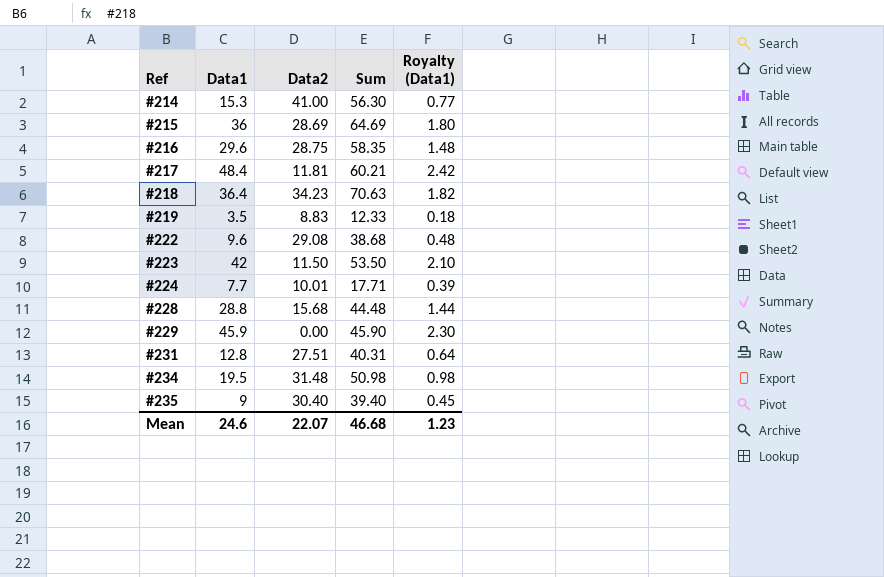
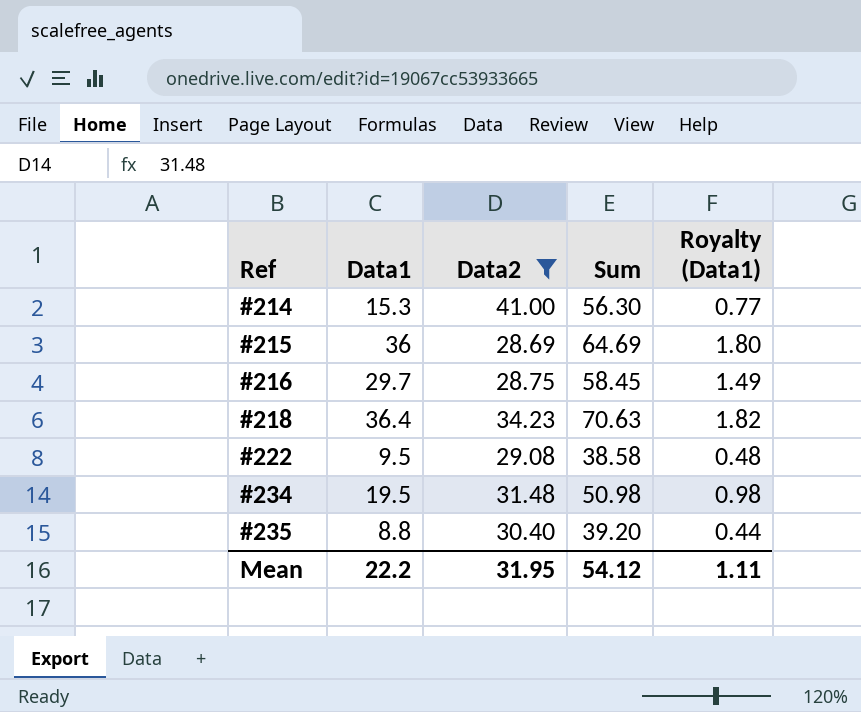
filter: none -> Data2 >= 28.69
#216 | Data1: 29.6 -> 29.7
#216 | Sum: 58.35 -> 58.45
#216 | Royalty (Data1): 1.48 -> 1.49
#222 | Data1: 9.6 -> 9.5
#222 | Sum: 38.68 -> 38.58
#235 | Data1: 9 -> 8.8
#235 | Sum: 39.40 -> 39.20
#235 | Royalty (Data1): 0.45 -> 0.44
Mean | Data1: 24.6 -> 22.2
Mean | Data2: 22.07 -> 31.95
Mean | Sum: 46.68 -> 54.12
Mean | Royalty (Data1): 1.23 -> 1.11

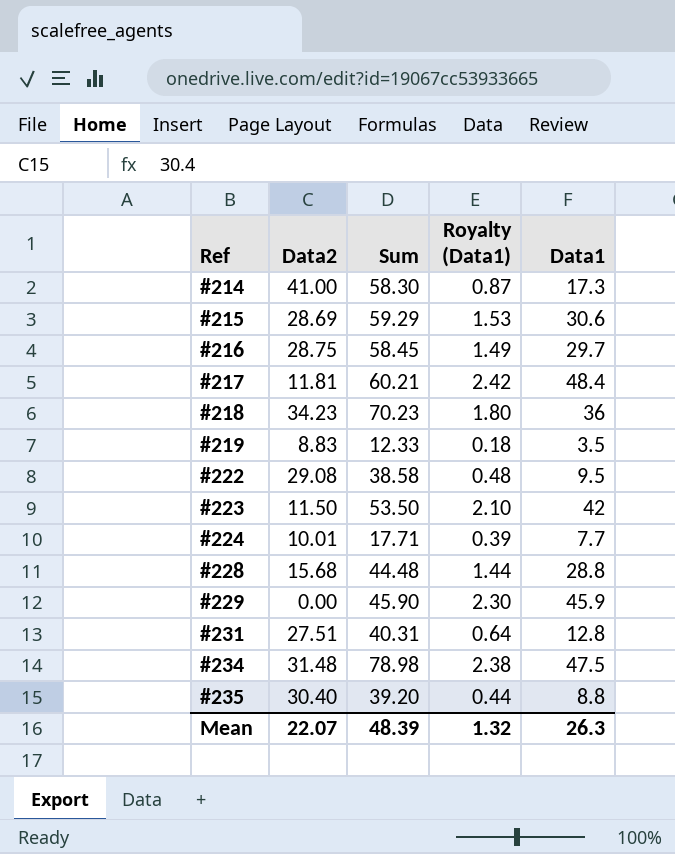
filter: Data2 >= 28.69 -> none
column Data1 | position: 2 -> 5
#214 | Sum: 56.30 -> 58.30
#214 | Royalty (Data1): 0.77 -> 0.87
#214 | Data1: 15.3 -> 17.3
#215 | Sum: 64.69 -> 59.29
#215 | Royalty (Data1): 1.80 -> 1.53
#215 | Data1: 36 -> 30.6
#218 | Sum: 70.63 -> 70.23
#218 | Royalty (Data1): 1.82 -> 1.80
#218 | Data1: 36.4 -> 36
#234 | Sum: 50.98 -> 78.98
#234 | Royalty (Data1): 0.98 -> 2.38
#234 | Data1: 19.5 -> 47.5
Mean | Data2: 31.95 -> 22.07
Mean | Sum: 54.12 -> 48.39
Mean | Royalty (Data1): 1.11 -> 1.32
Mean | Data1: 22.2 -> 26.3

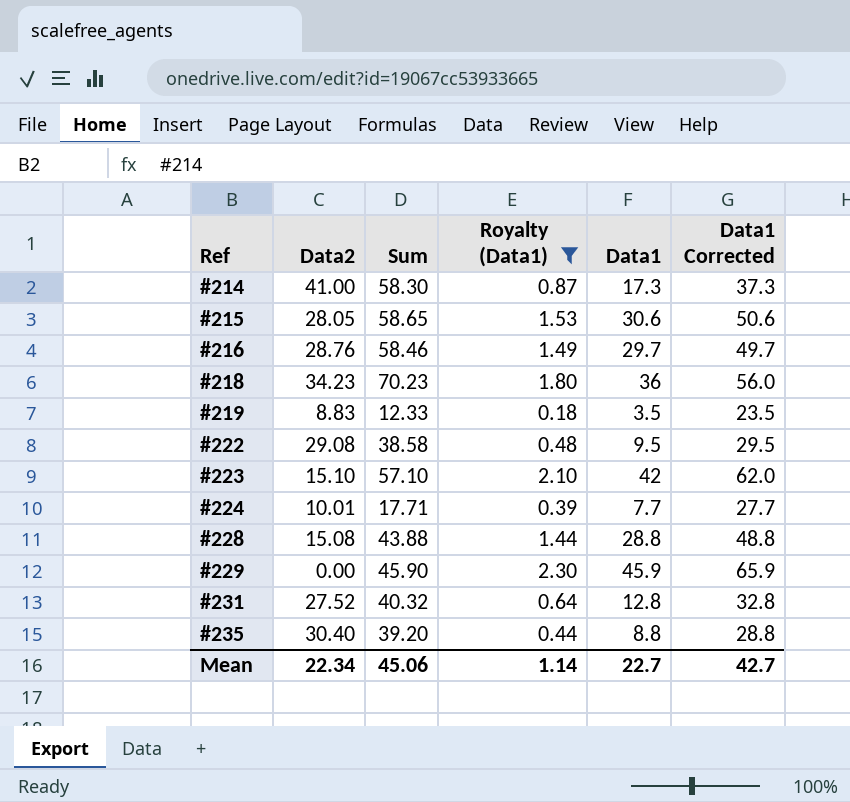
filter: none -> Royalty (Data1) <= 2.30
column Data1 Corrected | formula: none -> [Data1] + 20
#215 | Data2: 28.69 -> 28.05
#215 | Sum: 59.29 -> 58.65
#216 | Data2: 28.75 -> 28.76
#216 | Sum: 58.45 -> 58.46
#223 | Data2: 11.50 -> 15.10
#223 | Sum: 53.50 -> 57.10
#228 | Data2: 15.68 -> 15.08
#228 | Sum: 44.48 -> 43.88
#231 | Data2: 27.51 -> 27.52
#231 | Sum: 40.31 -> 40.32
Mean | Data2: 22.07 -> 22.34
Mean | Sum: 48.39 -> 45.06
Mean | Royalty (Data1): 1.32 -> 1.14
Mean | Data1: 26.3 -> 22.7

